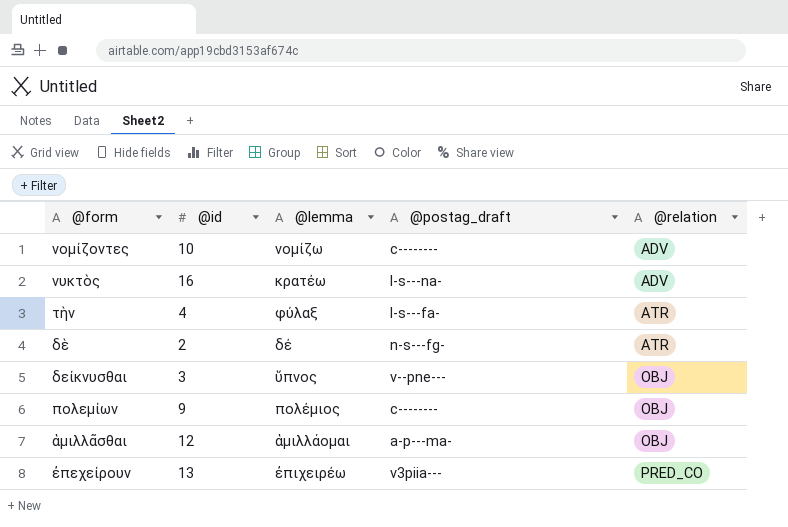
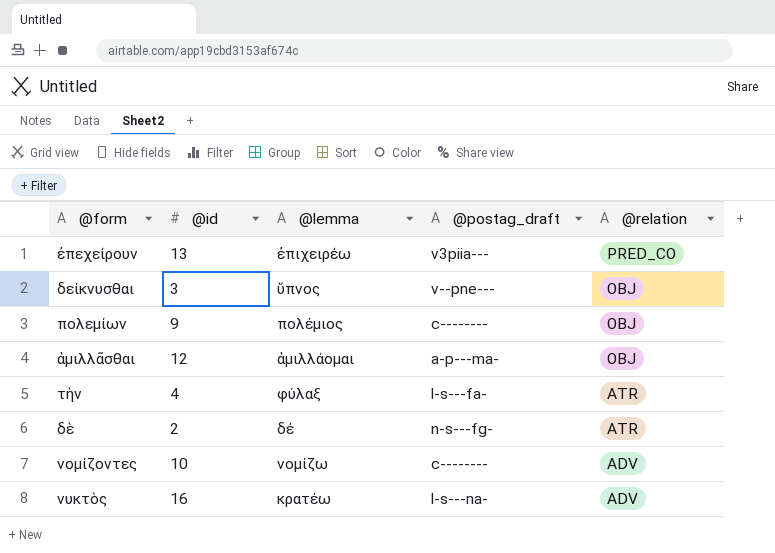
row order: @relation ascending -> @relation descending

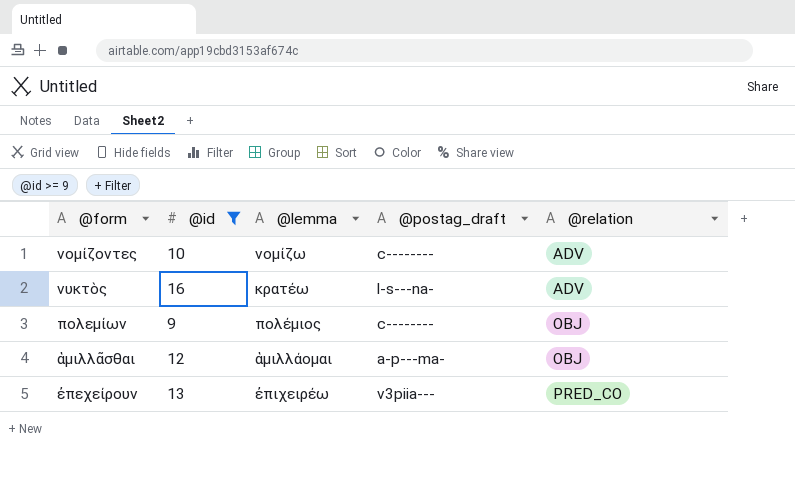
filter: none -> @id >= 9
row order: @relation descending -> @relation ascending

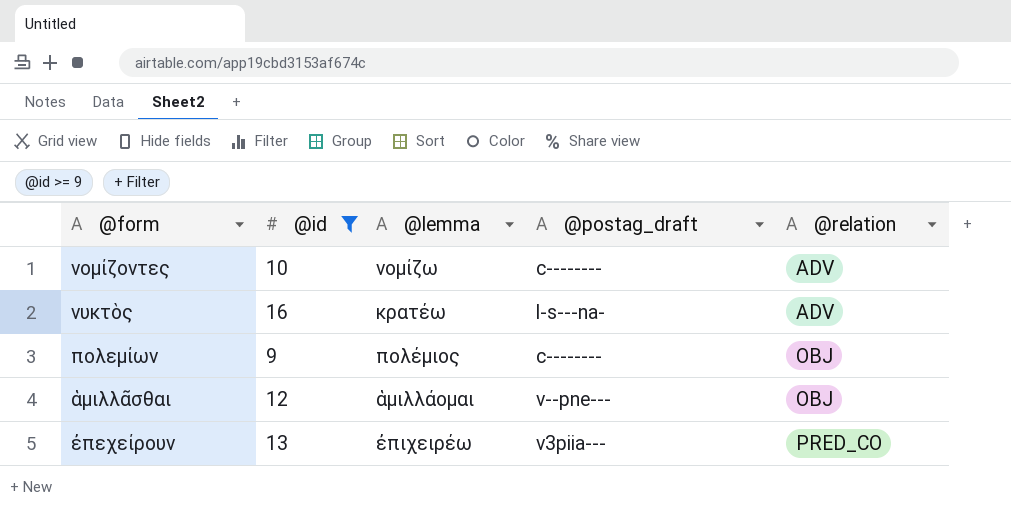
ἁμιλλᾶσθαι | @postag_draft: a-p---ma- -> v--pne---

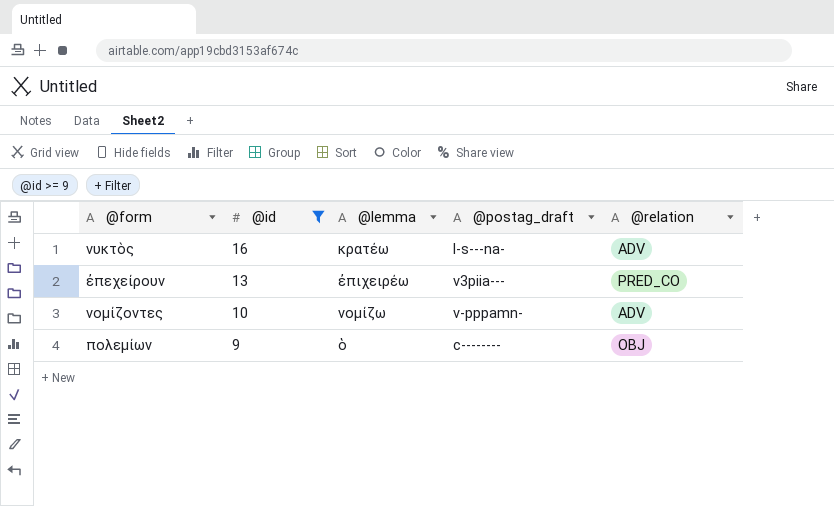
row order: @relation ascending -> @id descending
row ἁμιλλᾶσθαι: 12 | ἁμιλλάομαι | v--pne--- | OBJ -> none
νομίζοντες | @postag_draft: c-------- -> v-pppamn-
πολεμίων | @lemma: πολέμιος -> ὁ

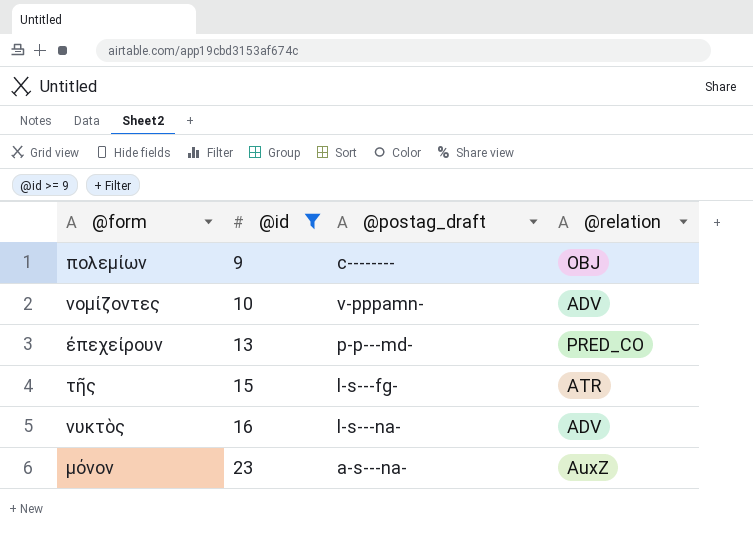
row order: @id descending -> @id ascending
column @lemma | position: 3 -> none
ἐπεχείρουν | @postag_draft: v3piia--- -> p-p---md-
row τῆς: none -> 15 | l-s---fg- | ATR
row μόνον: none -> 23 | a-s---na- | AuxZ

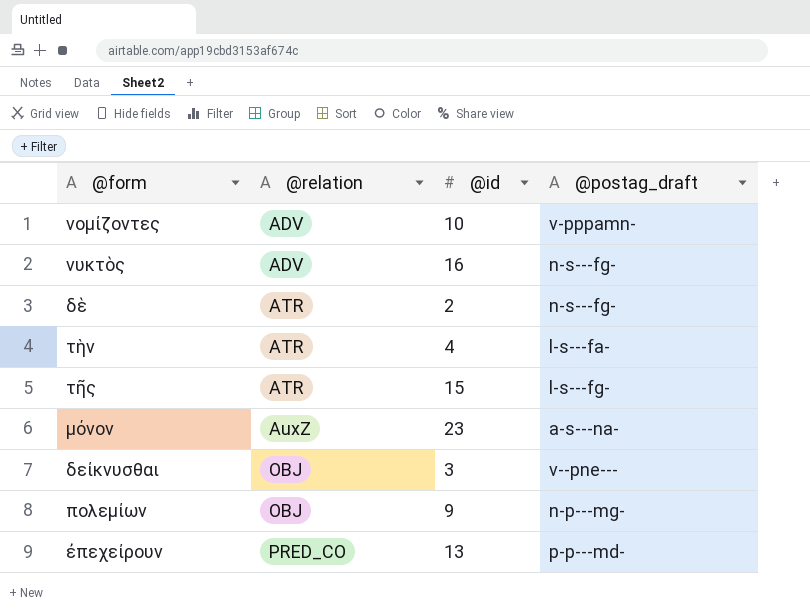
filter: @id >= 9 -> none
row order: @id ascending -> @relation ascending
column @relation | position: 4 -> 2
νυκτὸς | @postag_draft: l-s---na- -> n-s---fg-
πολεμίων | @postag_draft: c-------- -> n-p---mg-

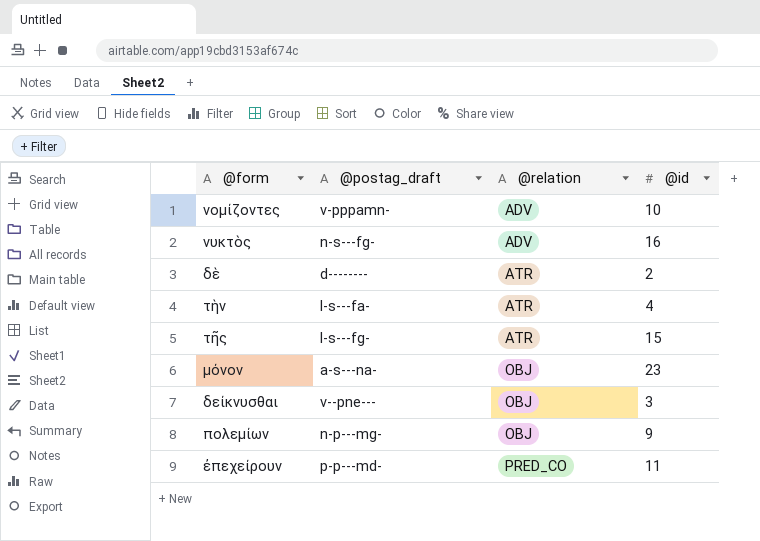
column @postag_draft | position: 4 -> 2
δὲ | @postag_draft: n-s---fg- -> d--------
μόνον | @relation: AuxZ -> OBJ
ἐπεχείρουν | @id: 13 -> 11

